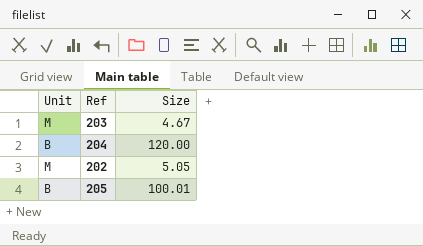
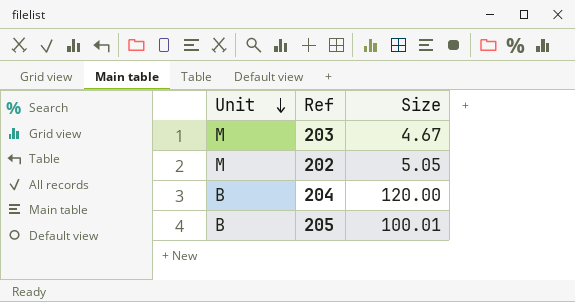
row order: none -> Unit descending

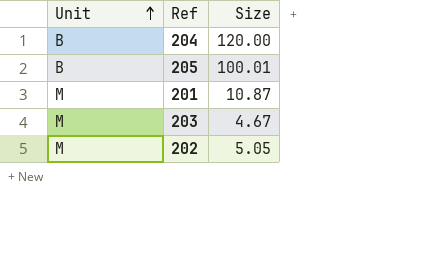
row order: Unit descending -> Unit ascending
row 201: none -> M | 10.87

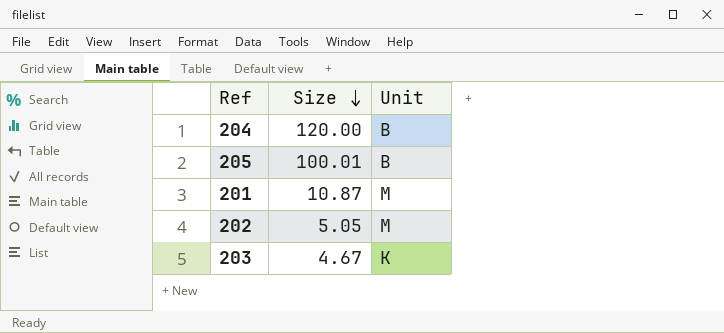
row order: Unit ascending -> Size descending
column Unit | position: 1 -> 3
203 | Unit: M -> K

